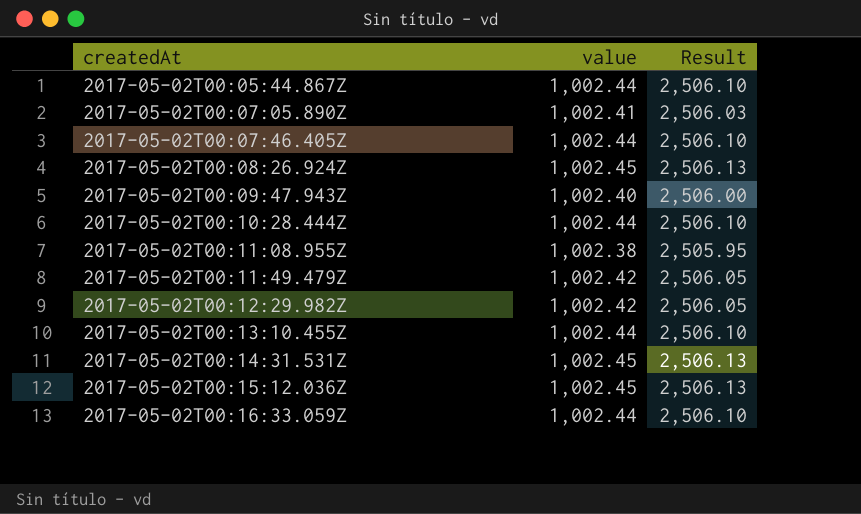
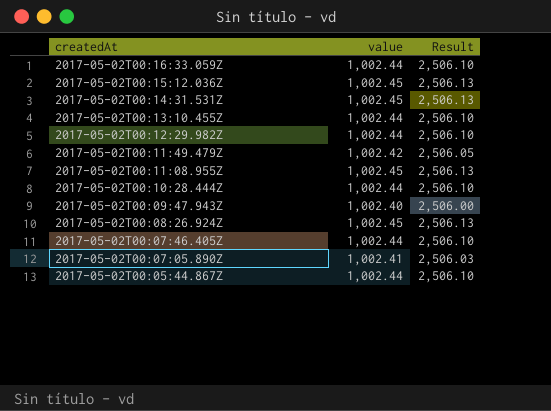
row order: createdAt ascending -> createdAt descending
2017-05-02T00:12:29.982Z | value: 1,002.42 -> 1,002.44
2017-05-02T00:12:29.982Z | Result: 2,506.05 -> 2,506.10
2017-05-02T00:11:08.955Z | value: 1,002.38 -> 1,002.45
2017-05-02T00:11:08.955Z | Result: 2,505.95 -> 2,506.13

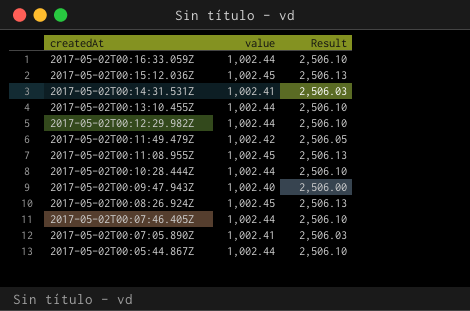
2017-05-02T00:14:31.531Z | value: 1,002.45 -> 1,002.41
2017-05-02T00:14:31.531Z | Result: 2,506.13 -> 2,506.03

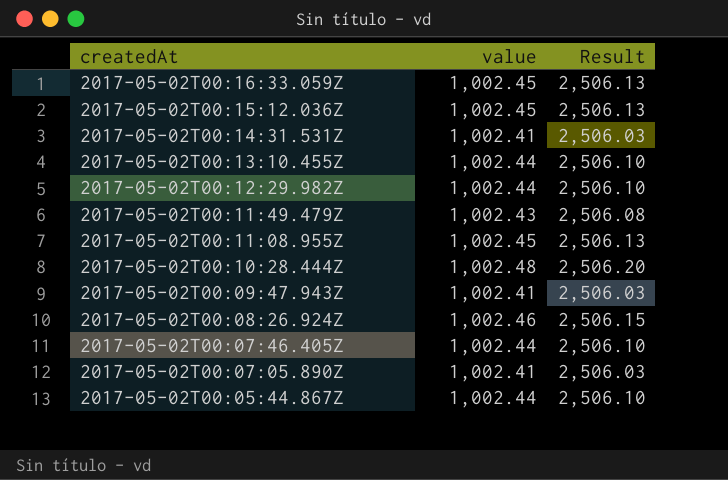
2017-05-02T00:16:33.059Z | value: 1,002.44 -> 1,002.45
2017-05-02T00:16:33.059Z | Result: 2,506.10 -> 2,506.13
2017-05-02T00:11:49.479Z | value: 1,002.42 -> 1,002.43
2017-05-02T00:11:49.479Z | Result: 2,506.05 -> 2,506.08
2017-05-02T00:10:28.444Z | value: 1,002.44 -> 1,002.48
2017-05-02T00:10:28.444Z | Result: 2,506.10 -> 2,506.20
2017-05-02T00:09:47.943Z | value: 1,002.40 -> 1,002.41
2017-05-02T00:09:47.943Z | Result: 2,506.00 -> 2,506.03
2017-05-02T00:08:26.924Z | value: 1,002.45 -> 1,002.46
2017-05-02T00:08:26.924Z | Result: 2,506.13 -> 2,506.15

